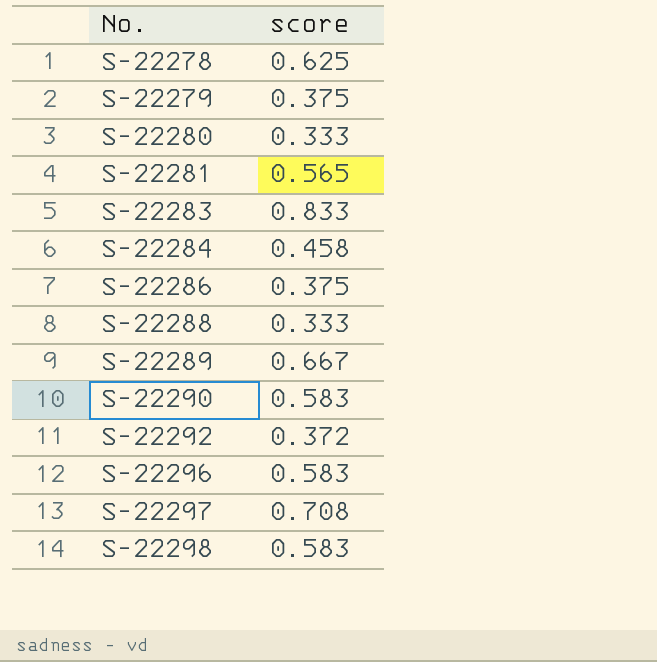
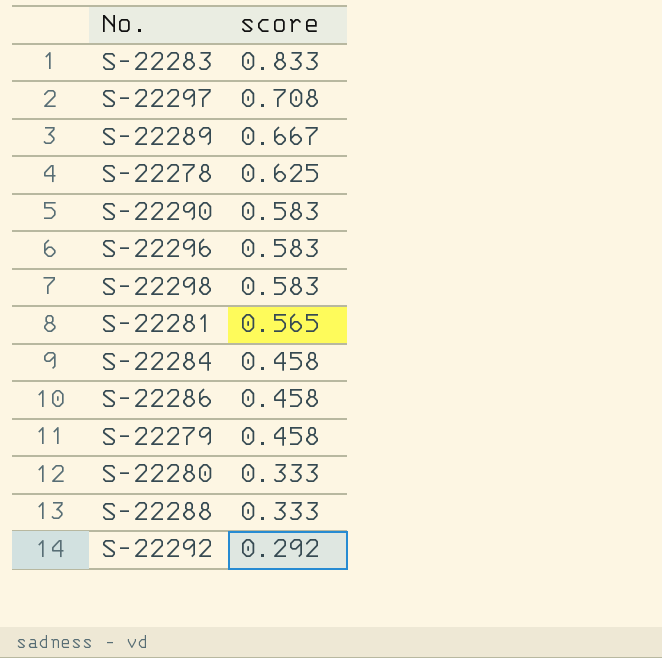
row order: No. ascending -> score descending
S-22286 | score: 0.375 -> 0.458
S-22279 | score: 0.375 -> 0.458
S-22292 | score: 0.372 -> 0.292

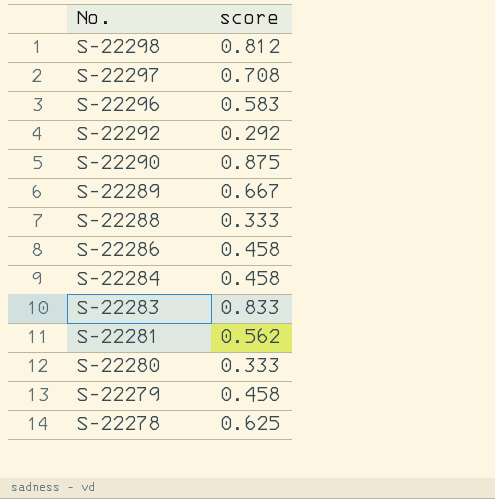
row order: score descending -> No. descending
S-22298 | score: 0.583 -> 0.812
S-22290 | score: 0.583 -> 0.875
S-22281 | score: 0.565 -> 0.562

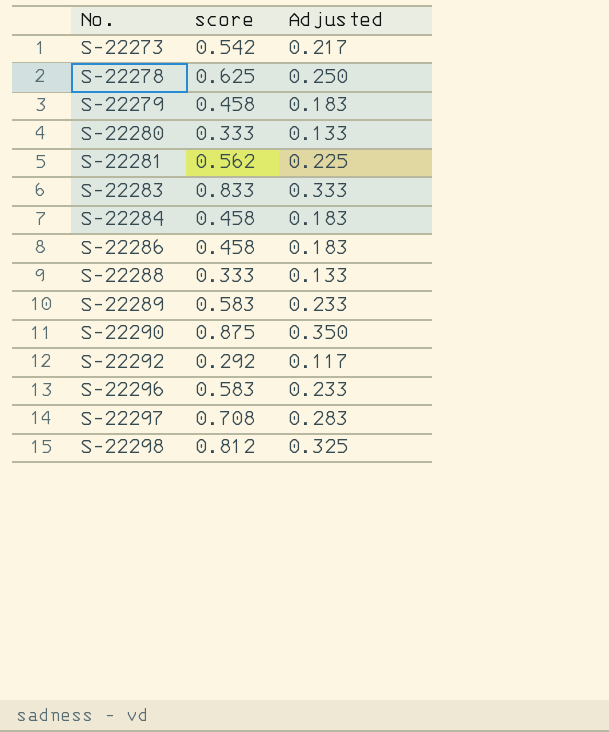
row order: No. descending -> No. ascending
column Adjusted | formula: none -> [score] * 0.4
row S-22273: none -> 0.542 | 0.217
S-22289 | score: 0.667 -> 0.583

